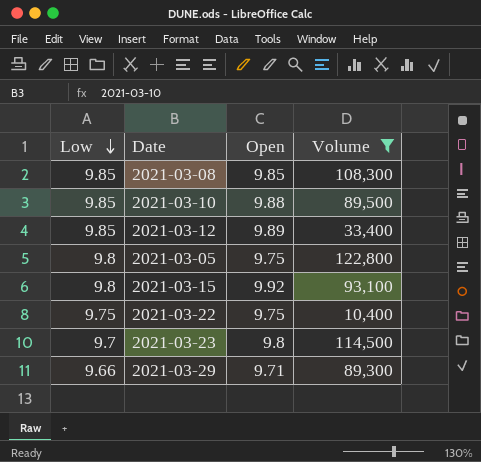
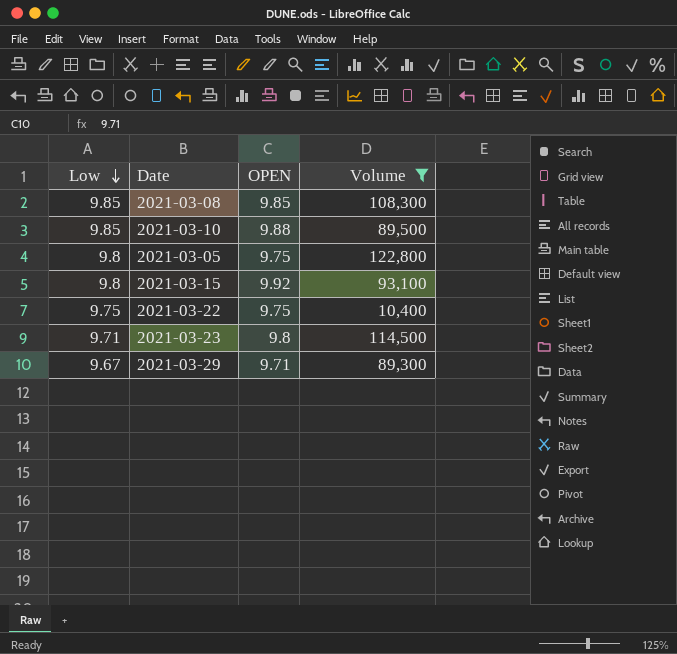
column name: Open -> OPEN
row 2021-03-12: 9.85 | 9.89 | 33,400 -> none
2021-03-23 | Low: 9.7 -> 9.71
2021-03-29 | Low: 9.66 -> 9.67

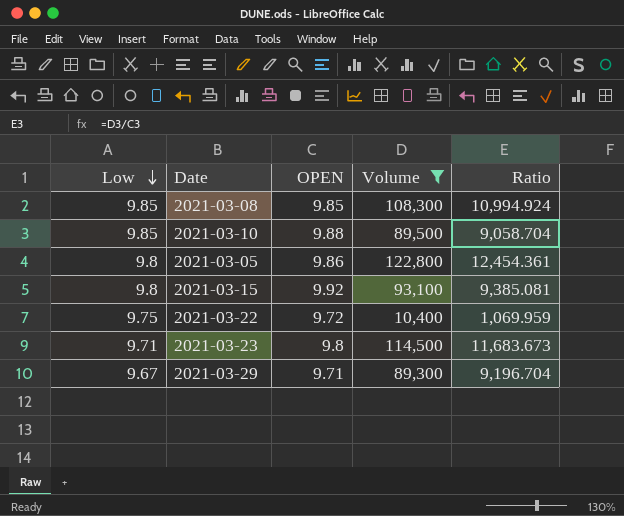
column Ratio | formula: none -> [Volume] / [OPEN]
2021-03-05 | OPEN: 9.75 -> 9.86
2021-03-22 | OPEN: 9.75 -> 9.72

